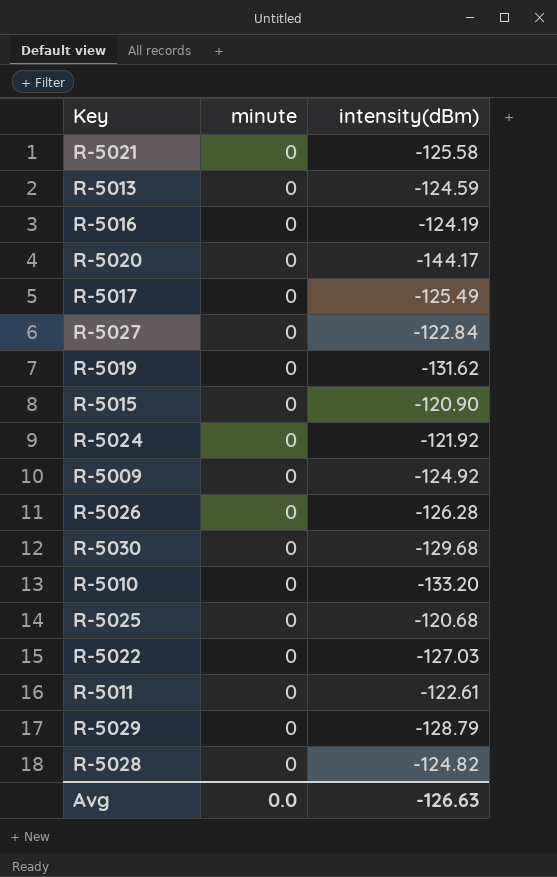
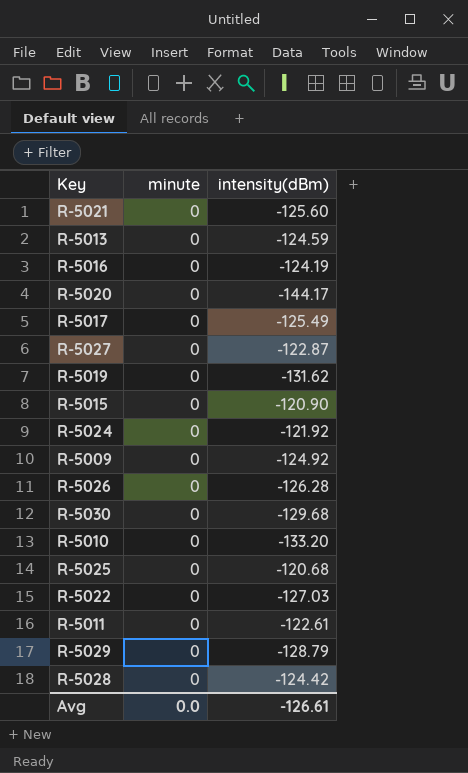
R-5021 | intensity(dBm): -125.58 -> -125.60
R-5027 | intensity(dBm): -122.84 -> -122.87
R-5028 | intensity(dBm): -124.82 -> -124.42
Avg | intensity(dBm): -126.63 -> -126.61

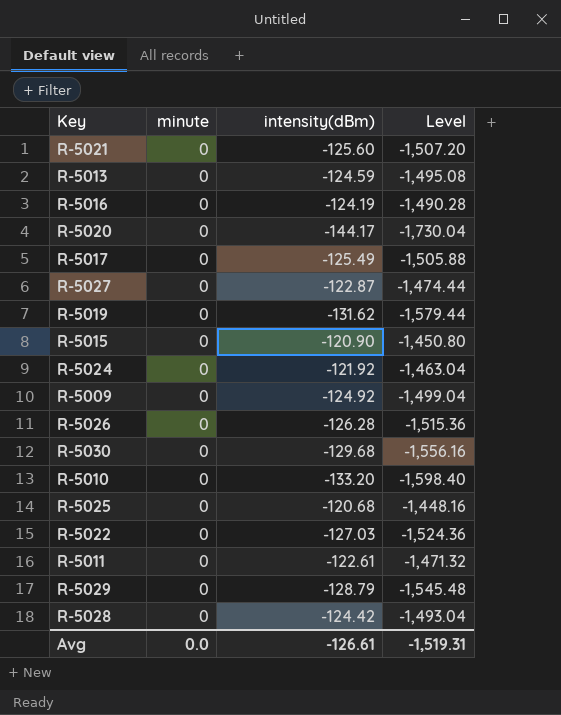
column Level | formula: none -> [intensity(dBm)] * 12

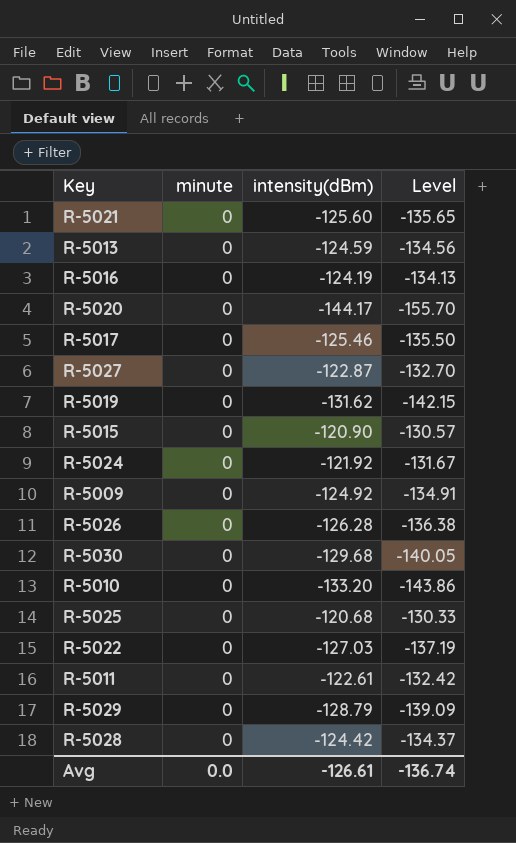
column Level | formula: [intensity(dBm)] * 12 -> [intensity(dBm)] * 1.08
R-5017 | intensity(dBm): -125.49 -> -125.46
Avg | Level: -1,519.31 -> -136.74

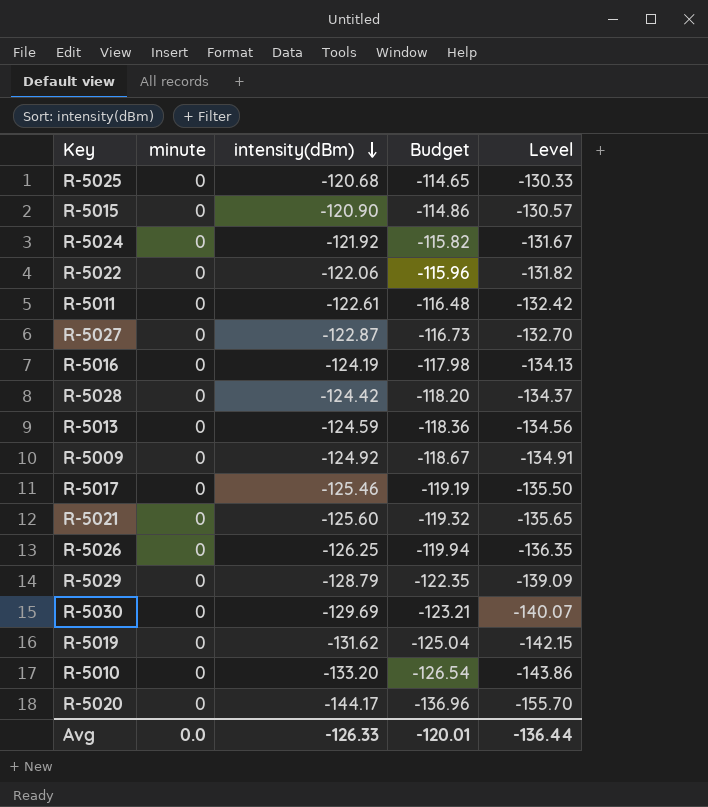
row order: none -> intensity(dBm) descending
column Budget | formula: none -> [intensity(dBm)] * 0.95
R-5022 | intensity(dBm): -127.03 -> -122.06
R-5022 | Level: -137.19 -> -131.82
R-5026 | intensity(dBm): -126.28 -> -126.25
R-5026 | Level: -136.38 -> -136.35
R-5030 | intensity(dBm): -129.68 -> -129.69
R-5030 | Level: -140.05 -> -140.07
Avg | intensity(dBm): -126.61 -> -126.33
Avg | Level: -136.74 -> -136.44

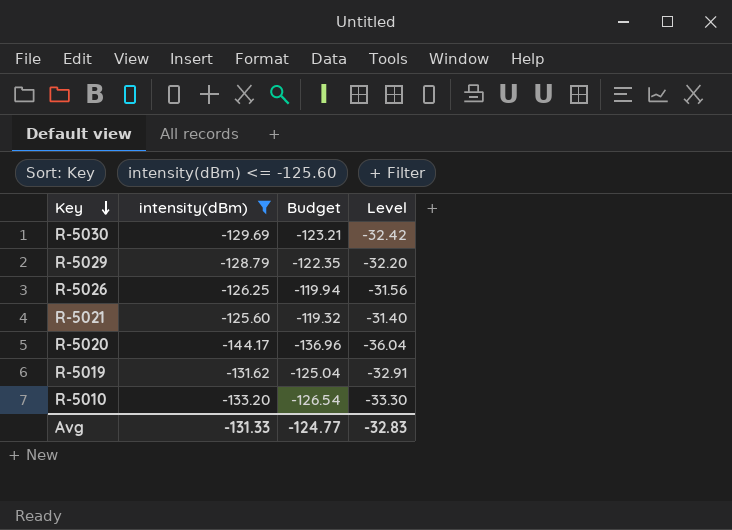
filter: none -> intensity(dBm) <= -125.60
row order: intensity(dBm) descending -> Key descending
column minute | position: 2 -> none
column Level | formula: [intensity(dBm)] * 1.08 -> [intensity(dBm)] * 0.25
Avg | intensity(dBm): -126.33 -> -131.33
Avg | Budget: -120.01 -> -124.77
Avg | Level: -136.44 -> -32.83

